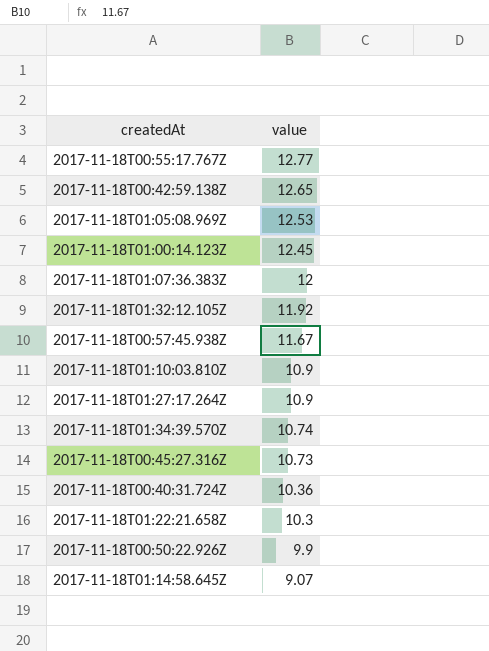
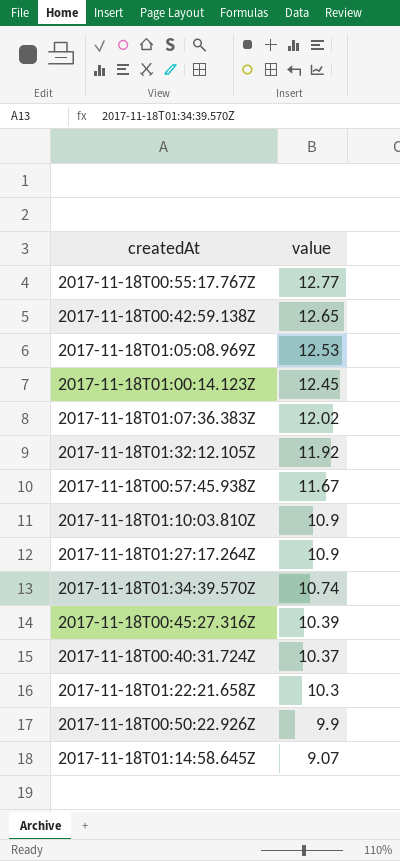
2017-11-18T01:07:36.383Z | value: 12 -> 12.02
2017-11-18T00:45:27.316Z | value: 10.73 -> 10.39
2017-11-18T00:40:31.724Z | value: 10.36 -> 10.37

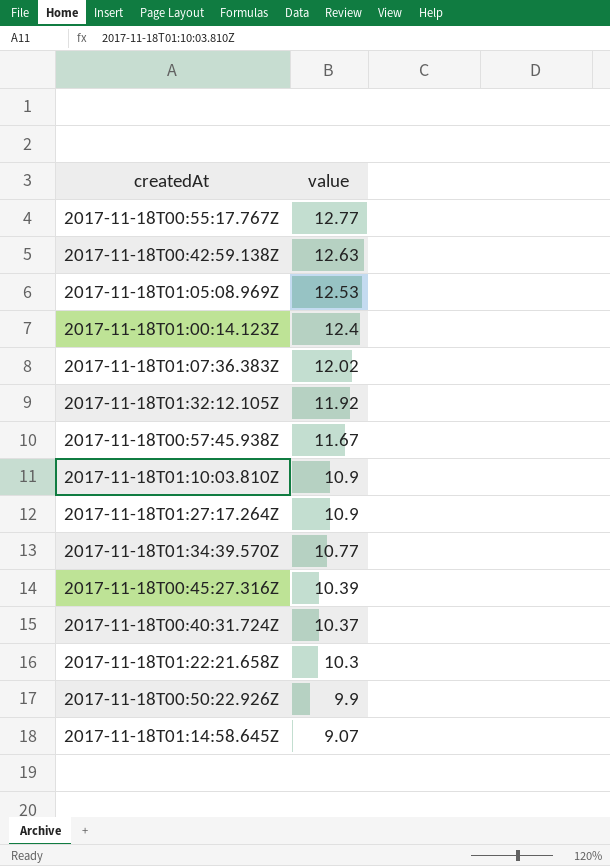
2017-11-18T00:42:59.138Z | value: 12.65 -> 12.63
2017-11-18T01:00:14.123Z | value: 12.45 -> 12.4
2017-11-18T01:34:39.570Z | value: 10.74 -> 10.77

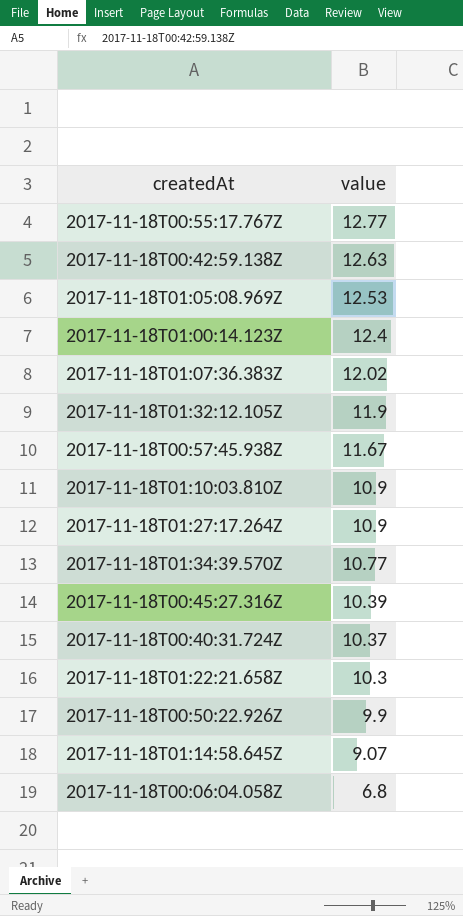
2017-11-18T01:32:12.105Z | value: 11.92 -> 11.9
row 2017-11-18T00:06:04.058Z: none -> 6.8

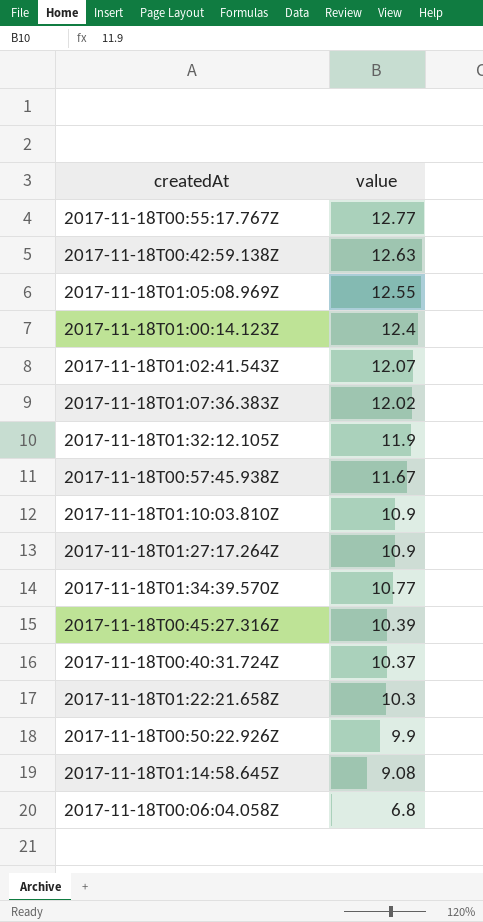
2017-11-18T01:05:08.969Z | value: 12.53 -> 12.55
row 2017-11-18T01:02:41.543Z: none -> 12.07
2017-11-18T01:14:58.645Z | value: 9.07 -> 9.08

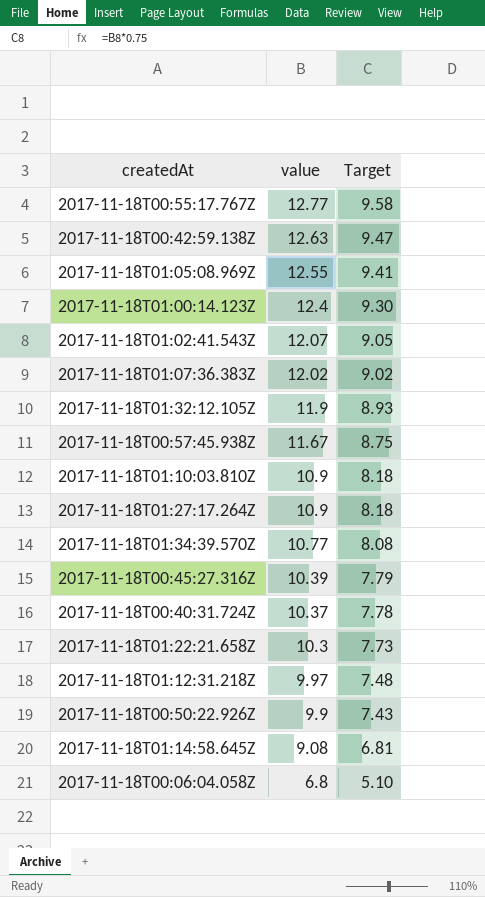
column Target | formula: none -> [value] * 0.75
row 2017-11-18T01:12:31.218Z: none -> 9.97 | 7.48

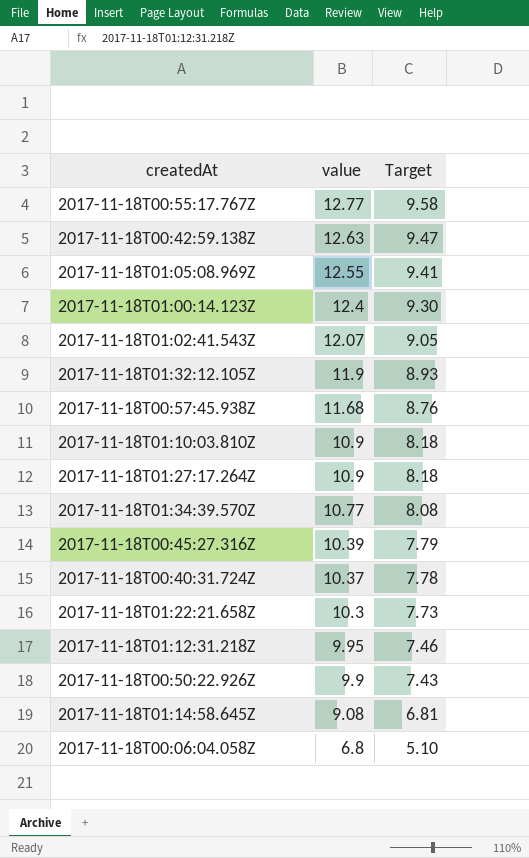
row 2017-11-18T01:07:36.383Z: 12.02 | 9.02 -> none
2017-11-18T00:57:45.938Z | value: 11.67 -> 11.68
2017-11-18T00:57:45.938Z | Target: 8.75 -> 8.76
2017-11-18T01:12:31.218Z | value: 9.97 -> 9.95
2017-11-18T01:12:31.218Z | Target: 7.48 -> 7.46

